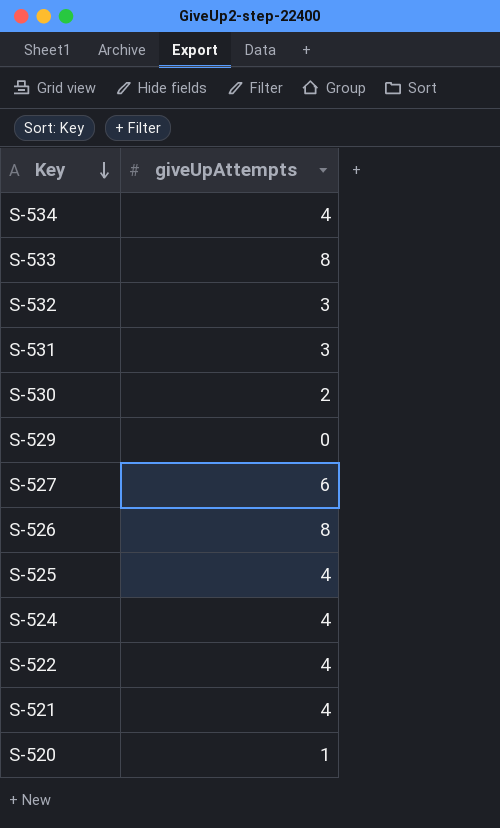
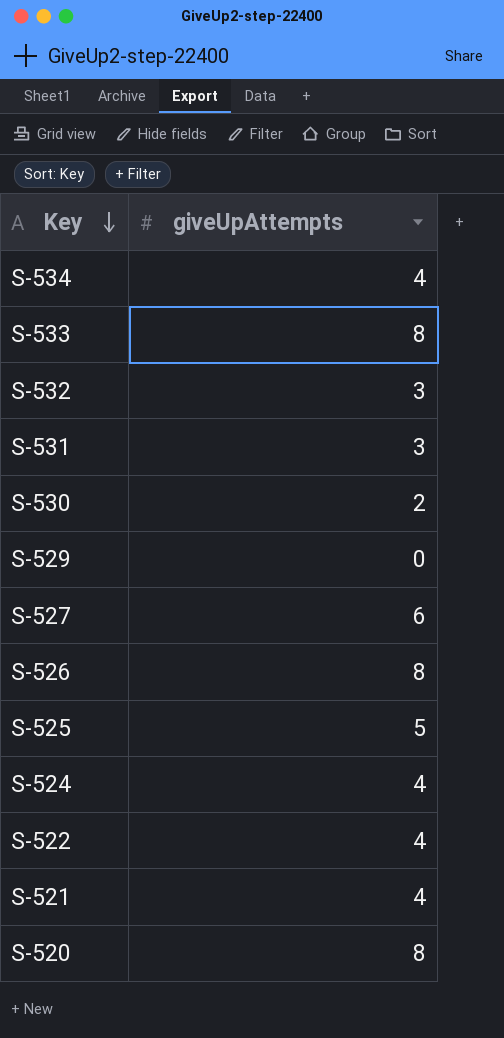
S-525 | giveUpAttempts: 4 -> 5
S-520 | giveUpAttempts: 1 -> 8

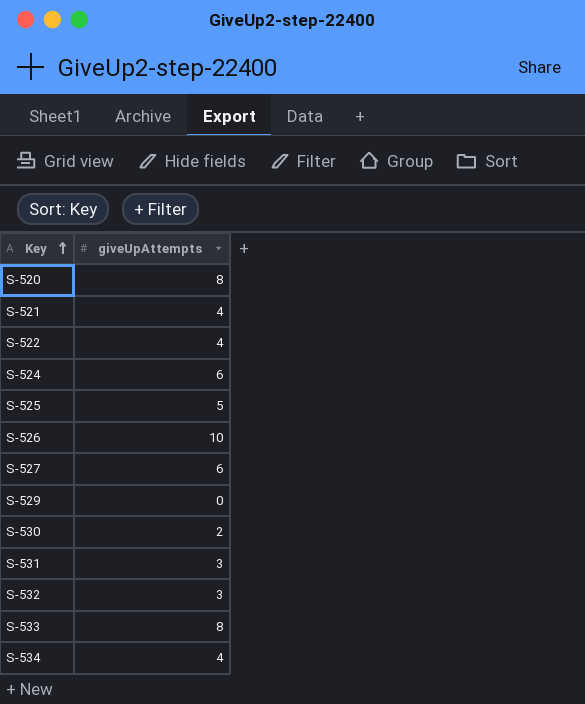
row order: Key descending -> Key ascending
S-524 | giveUpAttempts: 4 -> 6
S-526 | giveUpAttempts: 8 -> 10

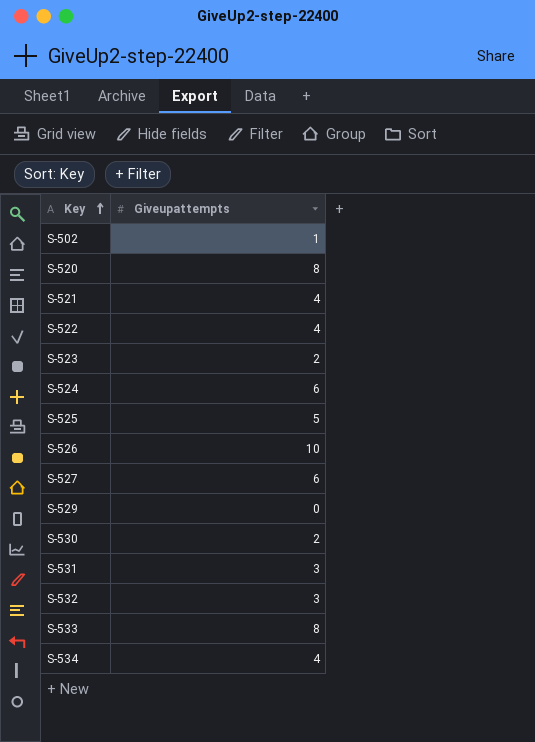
column name: giveUpAttempts -> Giveupattempts
row S-502: none -> 1
row S-523: none -> 2

